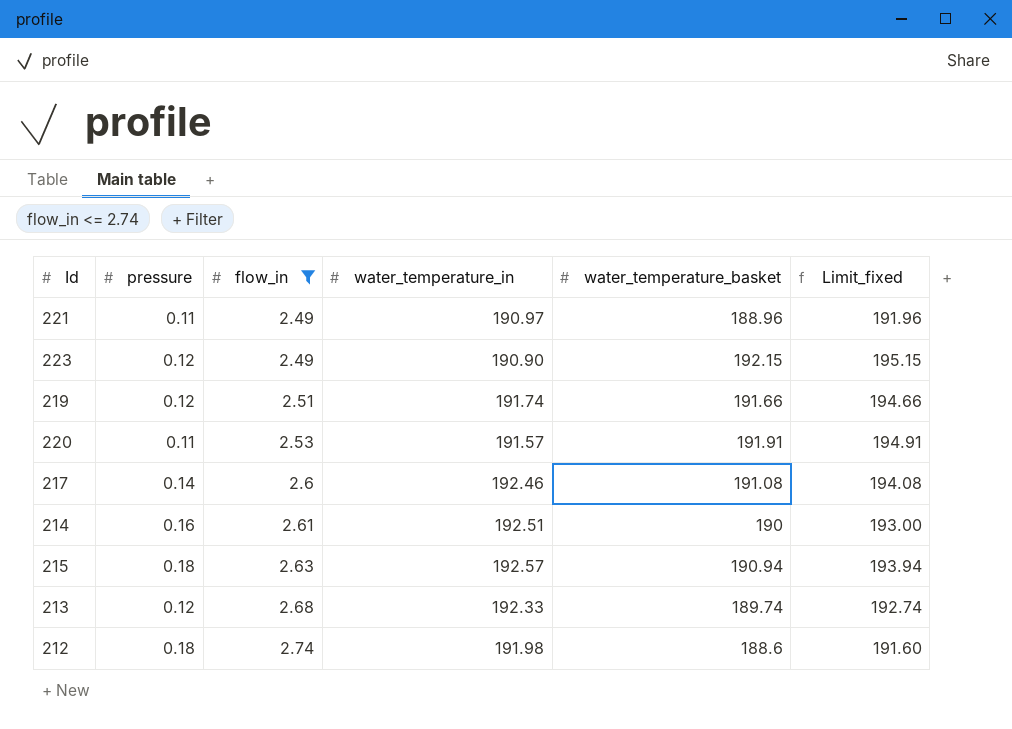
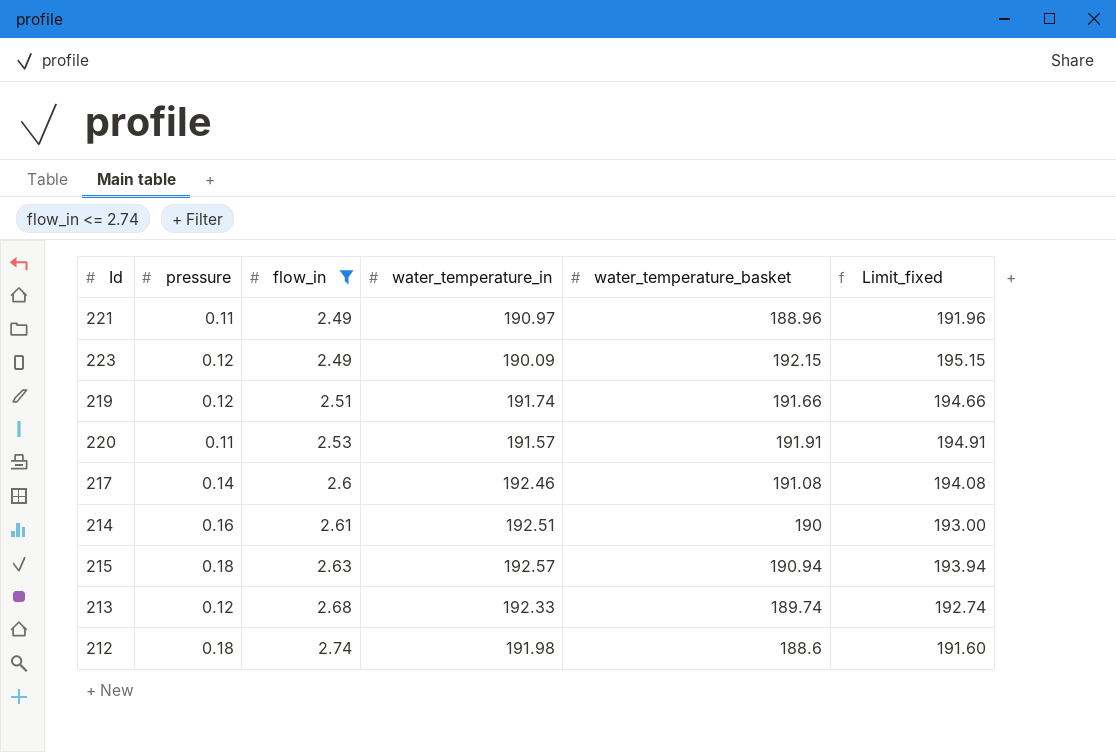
223 | water_temperature_in: 190.90 -> 190.09

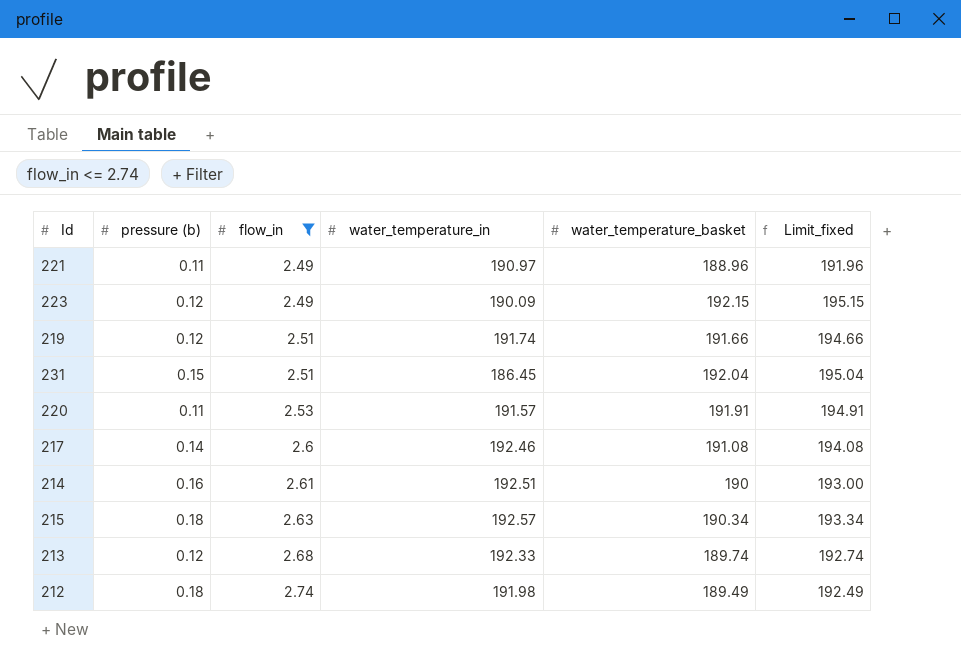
column name: pressure -> pressure (b)
row 231: none -> 0.15 | 2.51 | 186.45 | 192.04 | 195.04
215 | water_temperature_basket: 190.94 -> 190.34
215 | Limit_fixed: 193.94 -> 193.34
212 | water_temperature_basket: 188.6 -> 189.49
212 | Limit_fixed: 191.60 -> 192.49

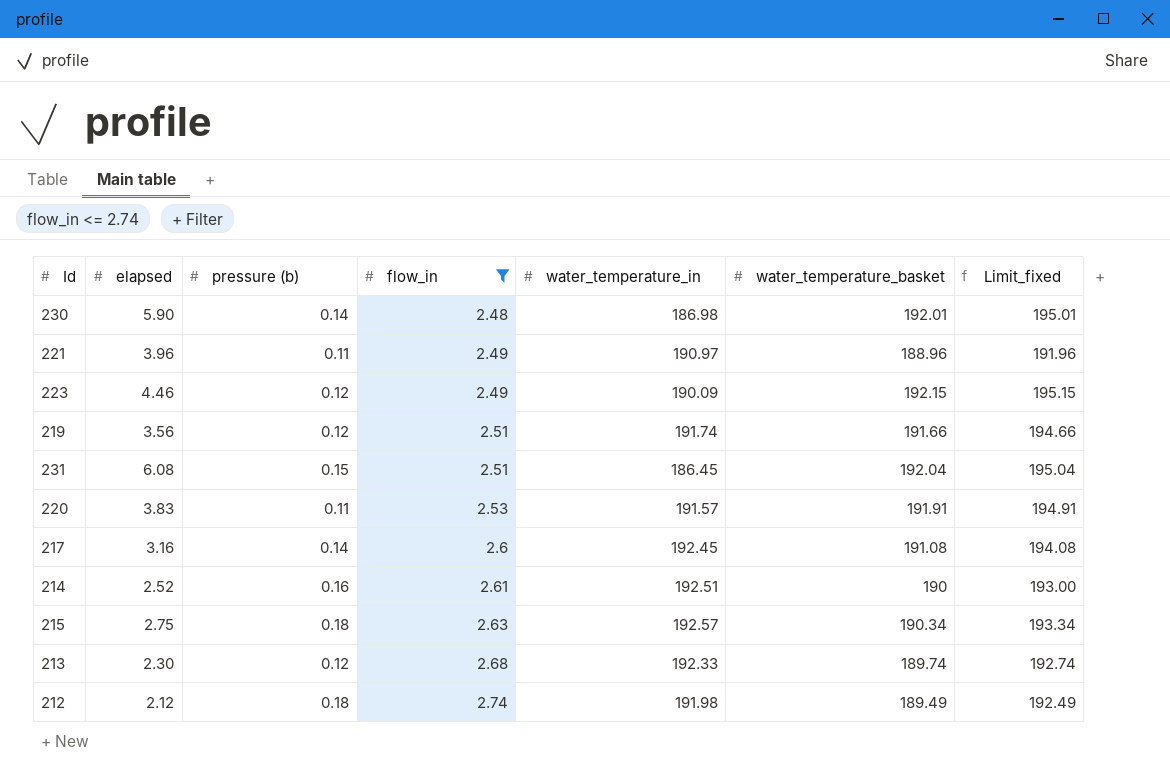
column elapsed | position: none -> 2
row 230: none -> 5.90 | 0.14 | 2.48 | 186.98 | 192.01 | 195.01
217 | water_temperature_in: 192.46 -> 192.45

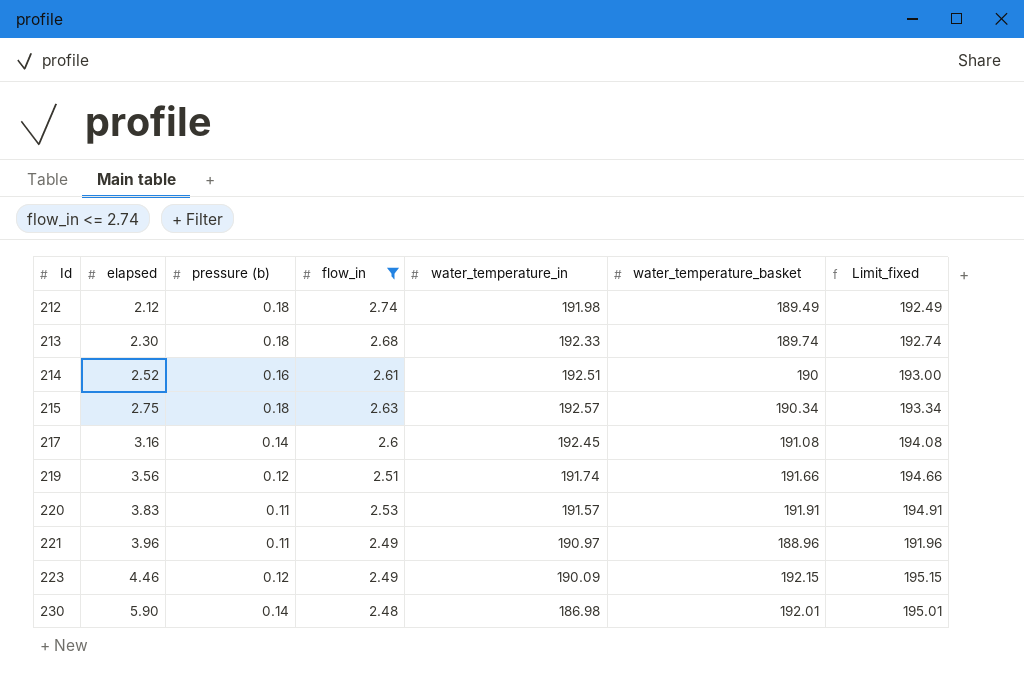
row order: flow_in ascending -> Id ascending
row 231: 6.08 | 0.15 | 2.51 | 186.45 | 192.04 | 195.04 -> none
213 | pressure (b): 0.12 -> 0.18

